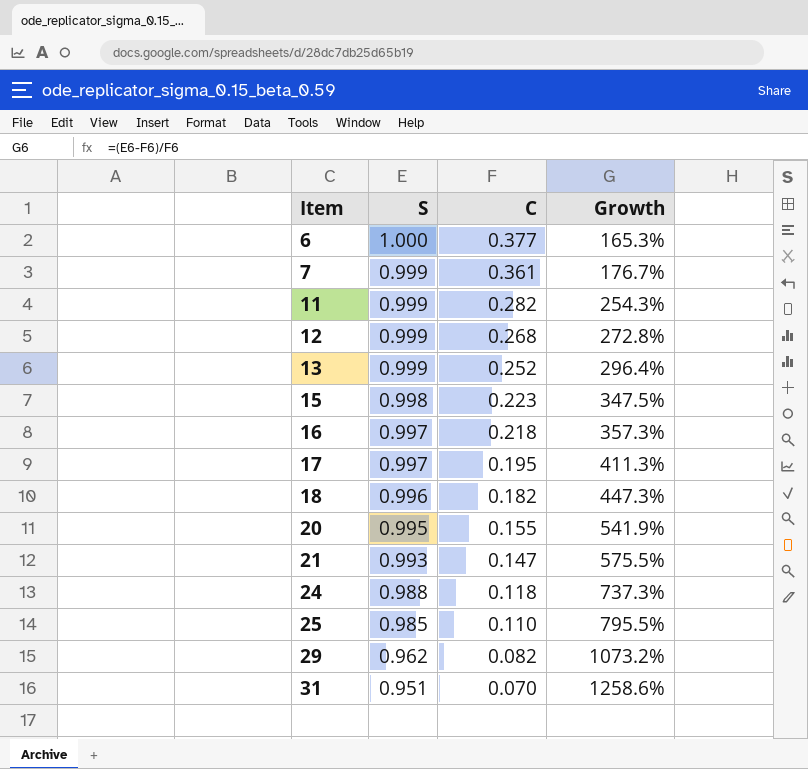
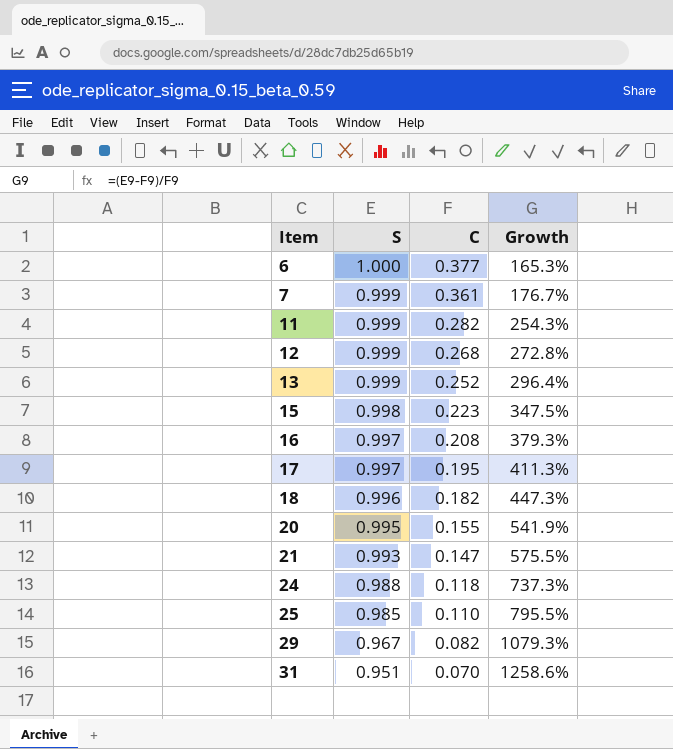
16 | C: 0.218 -> 0.208
16 | Growth: 357.3% -> 379.3%
29 | S: 0.962 -> 0.967
29 | Growth: 1073.2% -> 1079.3%

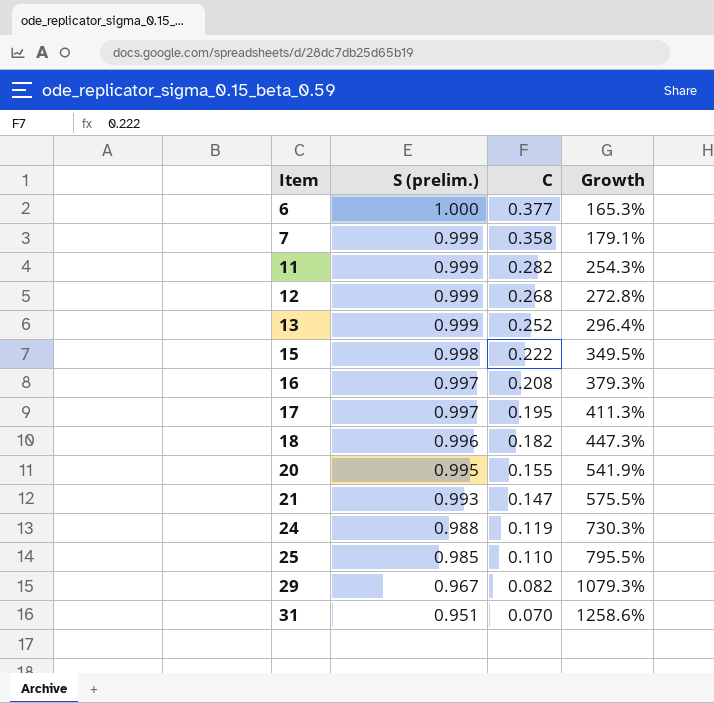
column name: S -> S (prelim.)
7 | C: 0.361 -> 0.358
7 | Growth: 176.7% -> 179.1%
15 | C: 0.223 -> 0.222
15 | Growth: 347.5% -> 349.5%
24 | C: 0.118 -> 0.119
24 | Growth: 737.3% -> 730.3%

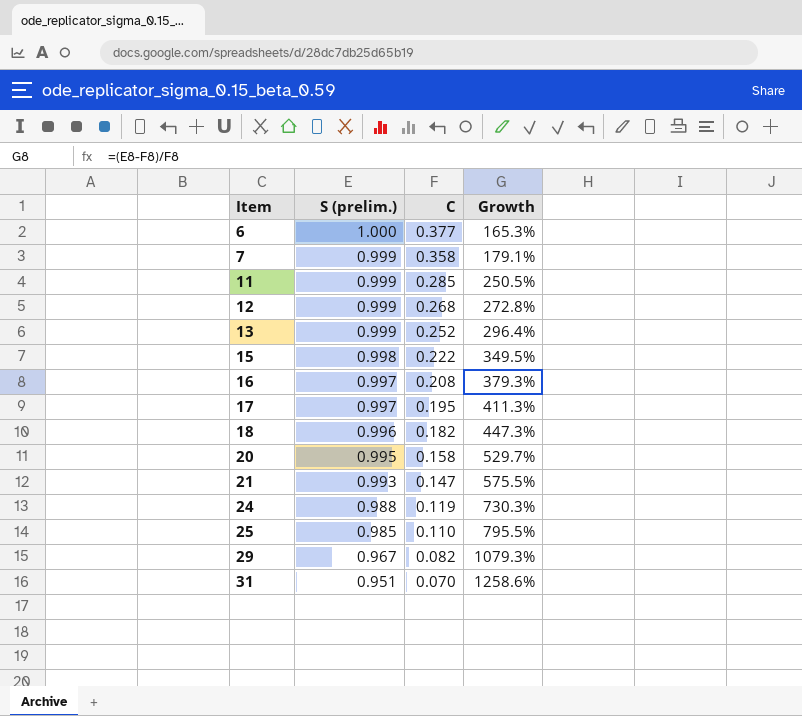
11 | C: 0.282 -> 0.285
11 | Growth: 254.3% -> 250.5%
20 | C: 0.155 -> 0.158
20 | Growth: 541.9% -> 529.7%

